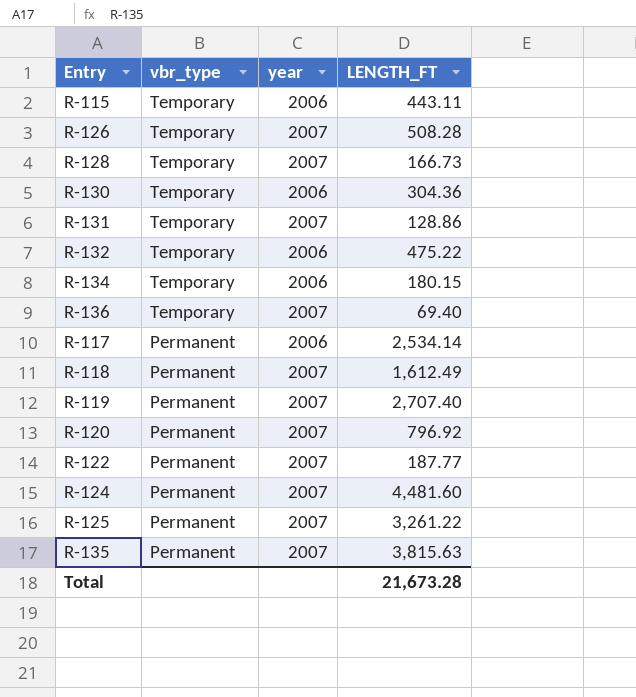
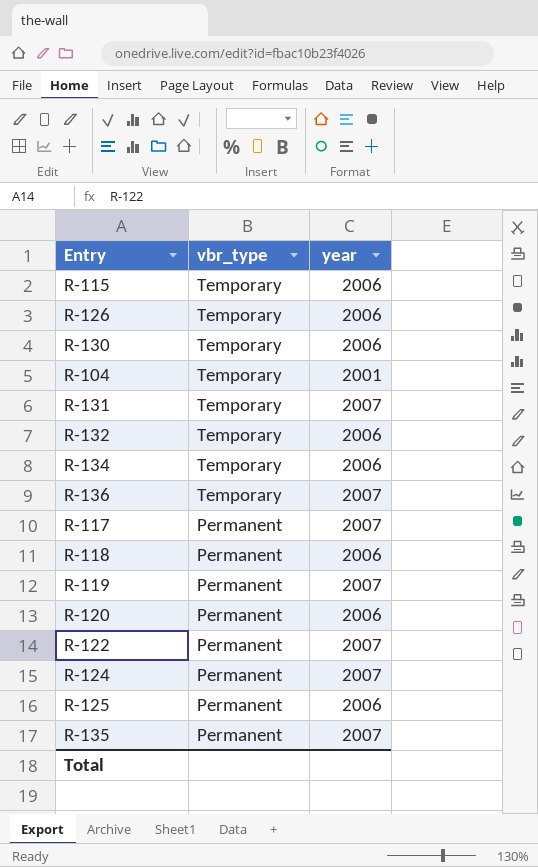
column LENGTH_FT | position: 4 -> none
row R-128: Temporary | 2007 | 166.73 -> none
R-126 | year: 2007 -> 2006
row R-104: none -> Temporary | 2001
R-117 | year: 2006 -> 2007
R-118 | year: 2007 -> 2006
R-120 | year: 2007 -> 2006
R-125 | year: 2007 -> 2006

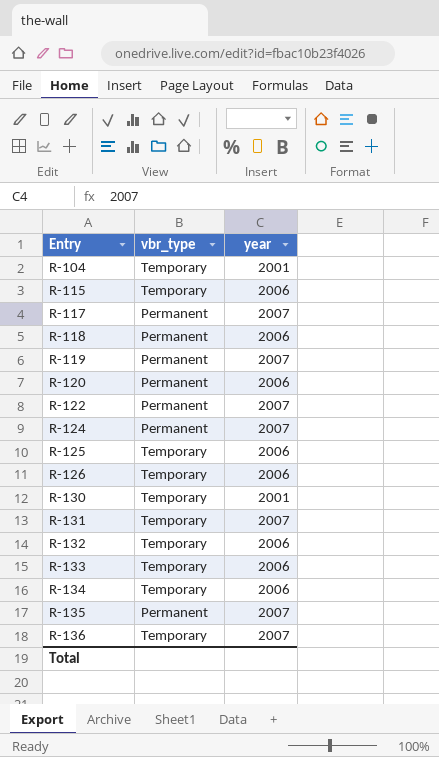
row order: vbr_type descending -> Entry ascending
R-125 | vbr_type: Permanent -> Temporary
R-130 | year: 2006 -> 2001
row R-133: none -> Temporary | 2006

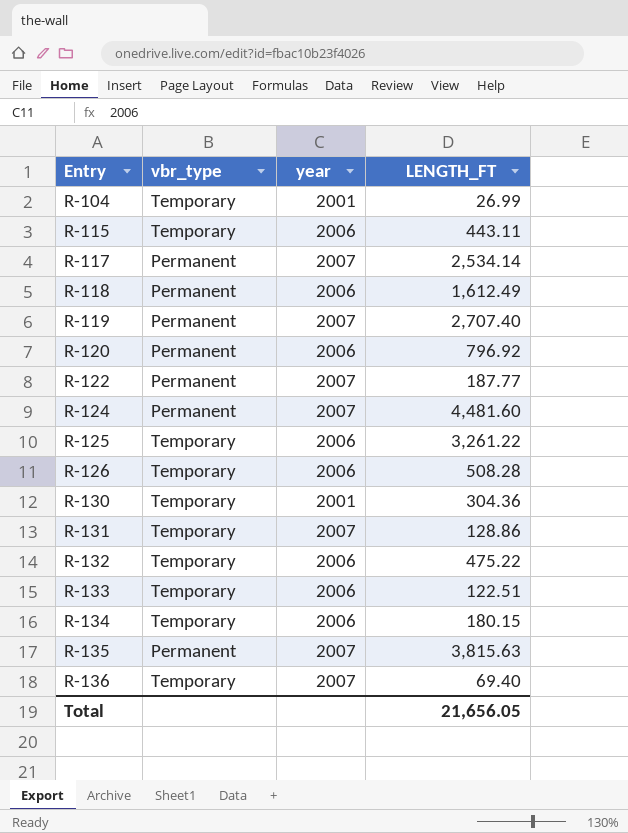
column LENGTH_FT | position: none -> 4

